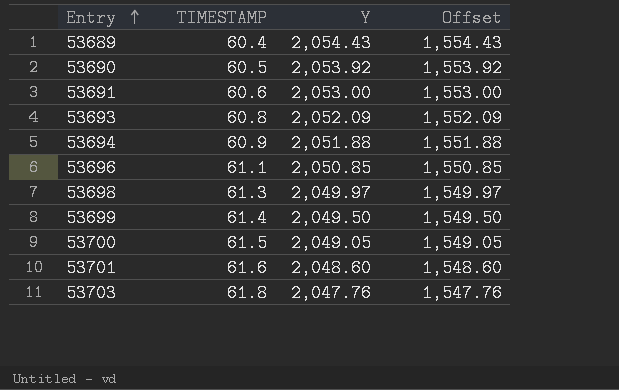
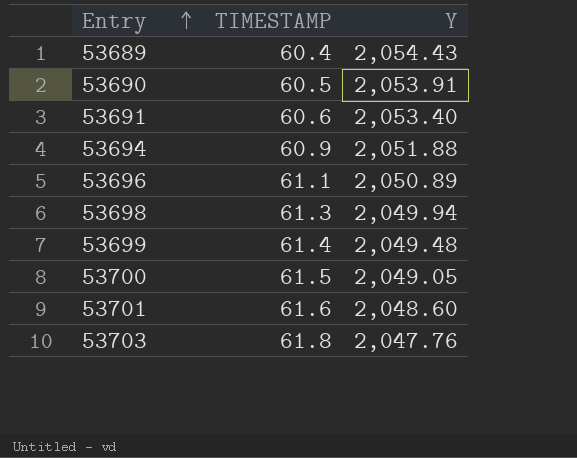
column Offset | formula: [Y] - 500 -> none
row 53693: 60.8 | 2,052.09 | 1,552.09 -> none
53690 | Y: 2,053.92 -> 2,053.91
53691 | Y: 2,053.00 -> 2,053.40
53696 | Y: 2,050.85 -> 2,050.89
53698 | Y: 2,049.97 -> 2,049.94
53699 | Y: 2,049.50 -> 2,049.48

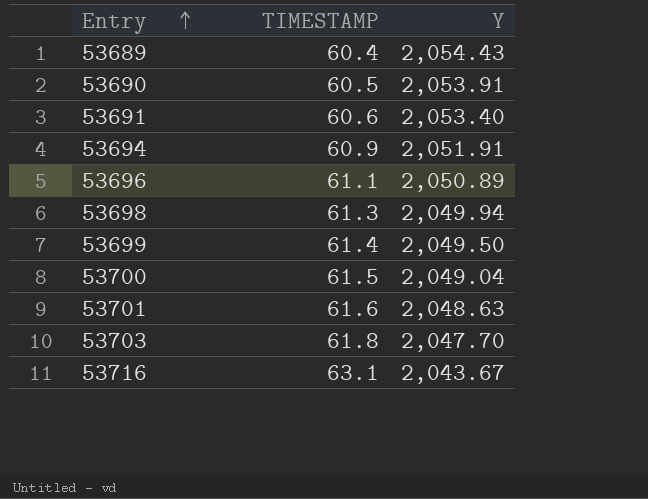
53694 | Y: 2,051.88 -> 2,051.91
53699 | Y: 2,049.48 -> 2,049.50
53700 | Y: 2,049.05 -> 2,049.04
53701 | Y: 2,048.60 -> 2,048.63
53703 | Y: 2,047.76 -> 2,047.70
row 53716: none -> 63.1 | 2,043.67

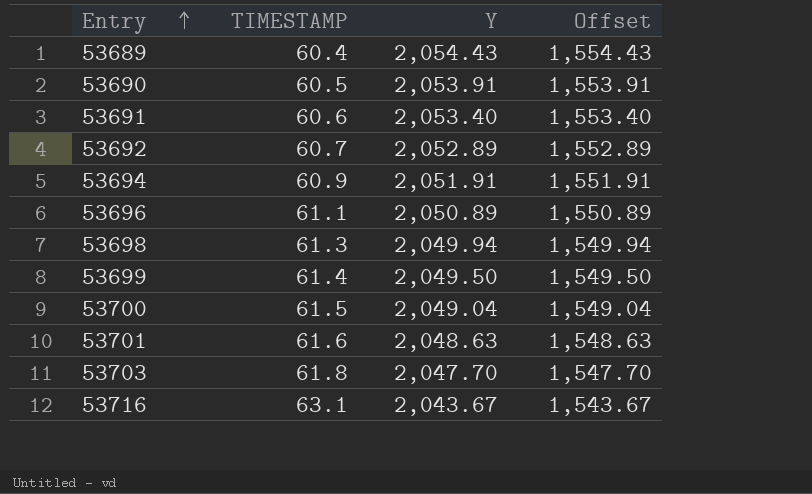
column Offset | formula: none -> [Y] - 500
row 53692: none -> 60.7 | 2,052.89 | 1,552.89

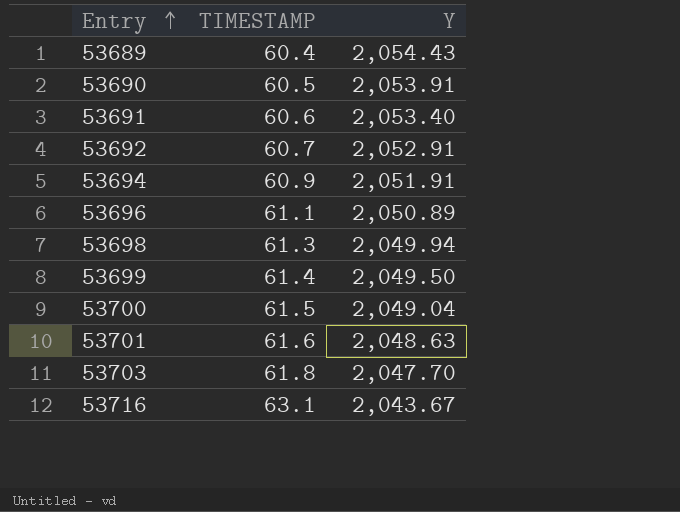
column Offset | formula: [Y] - 500 -> none
53692 | Y: 2,052.89 -> 2,052.91

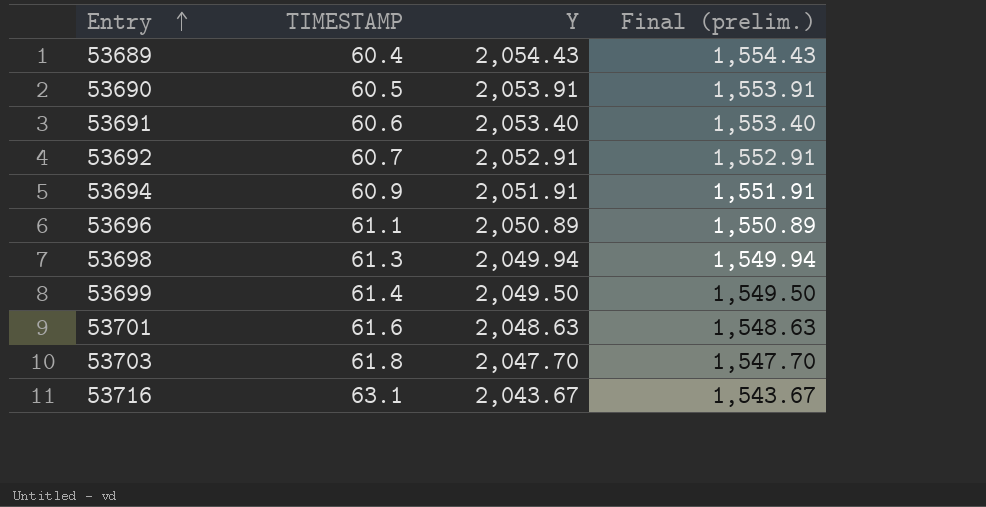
column Final (prelim.) | formula: none -> [Y] - 500
row 53700: 61.5 | 2,049.04 -> none

